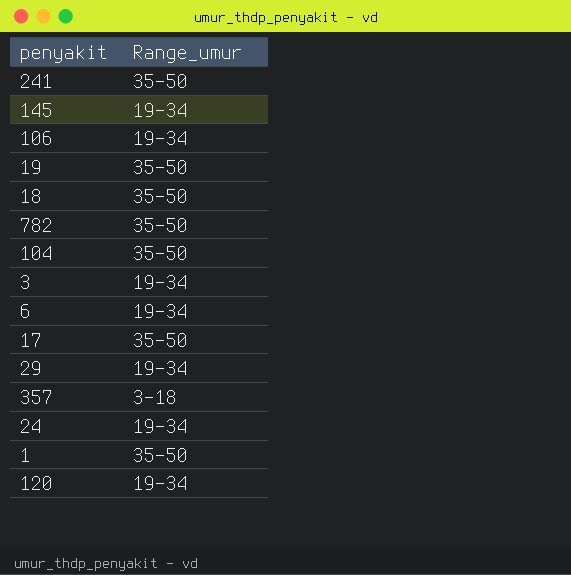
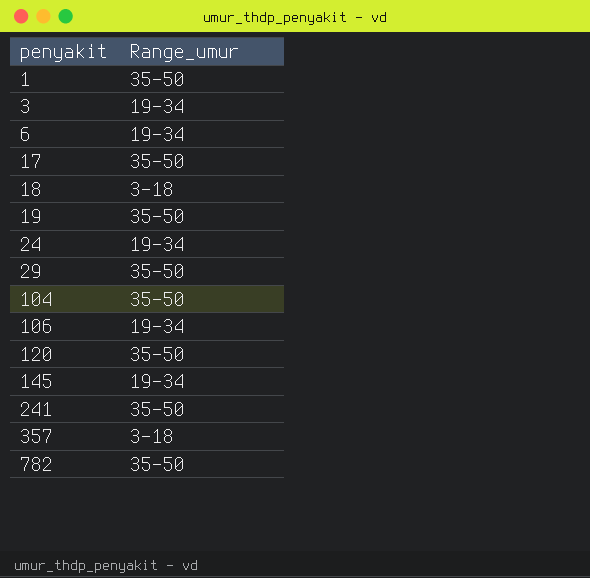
row order: none -> penyakit ascending
18 | Range_umur: 35-50 -> 3-18
29 | Range_umur: 19-34 -> 35-50
120 | Range_umur: 19-34 -> 35-50

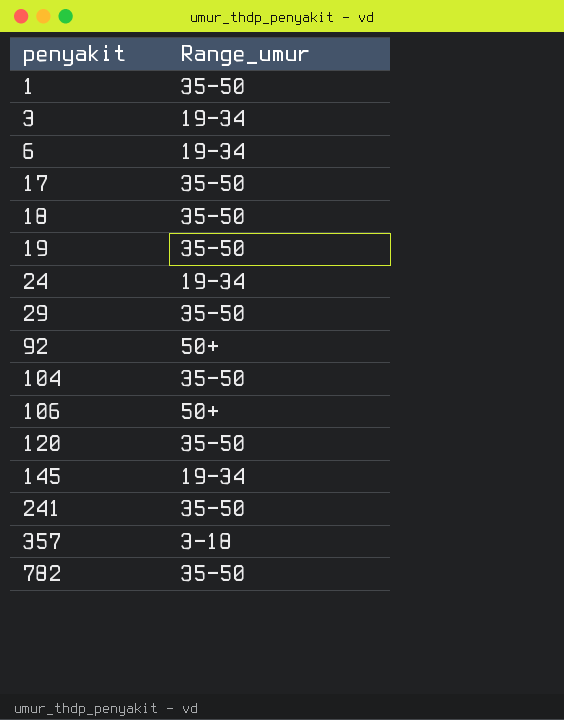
18 | Range_umur: 3-18 -> 35-50
row 92: none -> 50+
106 | Range_umur: 19-34 -> 50+

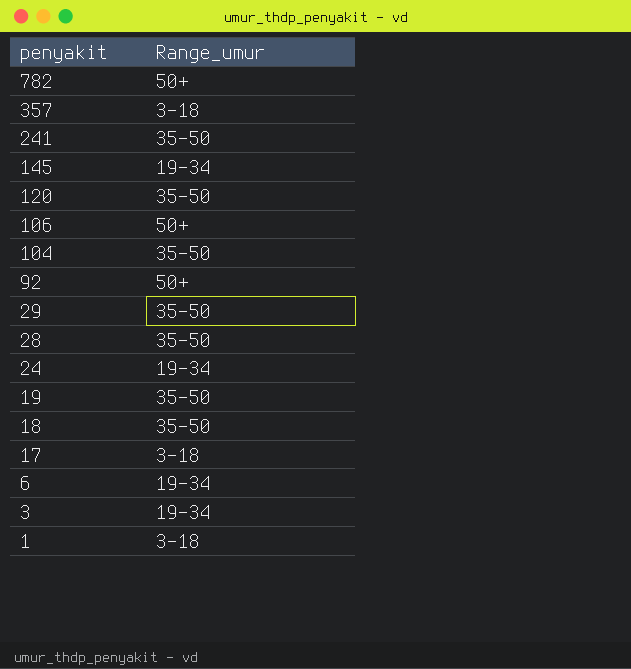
row order: penyakit ascending -> penyakit descending
782 | Range_umur: 35-50 -> 50+
row 28: none -> 35-50
17 | Range_umur: 35-50 -> 3-18
1 | Range_umur: 35-50 -> 3-18

